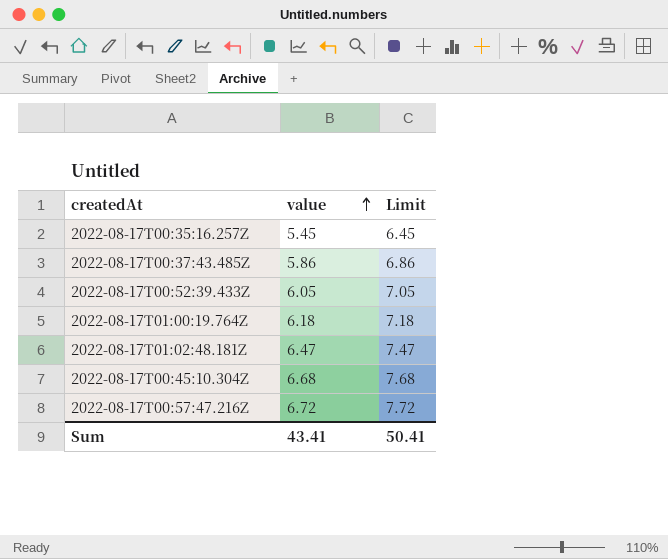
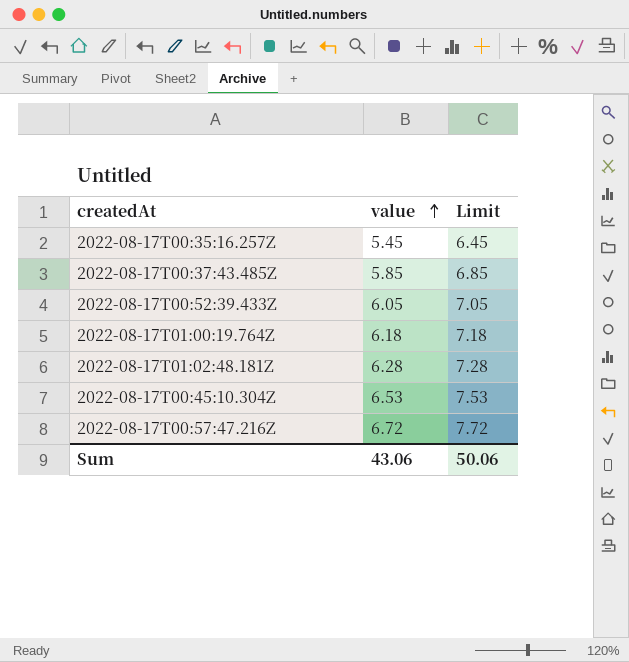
2022-08-17T00:37:43.485Z | value: 5.86 -> 5.85
2022-08-17T00:37:43.485Z | Limit: 6.86 -> 6.85
2022-08-17T01:02:48.181Z | value: 6.47 -> 6.28
2022-08-17T01:02:48.181Z | Limit: 7.47 -> 7.28
2022-08-17T00:45:10.304Z | value: 6.68 -> 6.53
2022-08-17T00:45:10.304Z | Limit: 7.68 -> 7.53
Sum | value: 43.41 -> 43.06
Sum | Limit: 50.41 -> 50.06

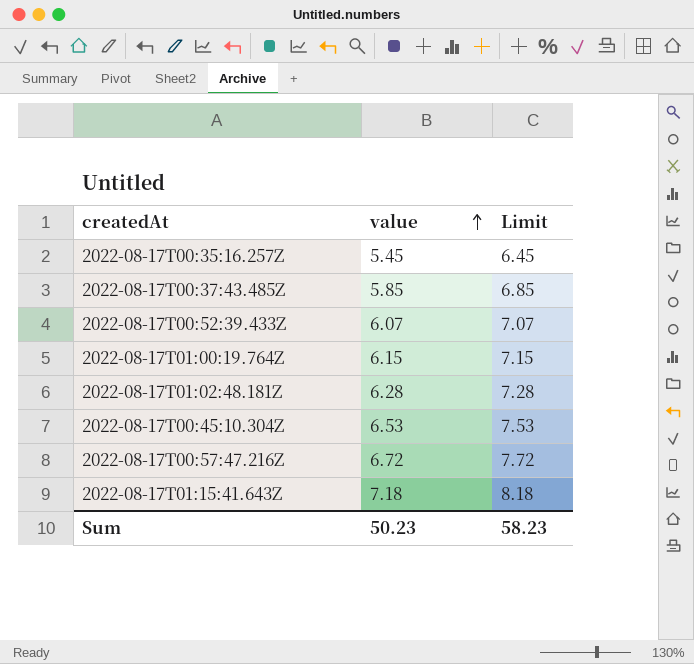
2022-08-17T00:52:39.433Z | value: 6.05 -> 6.07
2022-08-17T00:52:39.433Z | Limit: 7.05 -> 7.07
2022-08-17T01:00:19.764Z | value: 6.18 -> 6.15
2022-08-17T01:00:19.764Z | Limit: 7.18 -> 7.15
row 2022-08-17T01:15:41.643Z: none -> 7.18 | 8.18
Sum | value: 43.06 -> 50.23
Sum | Limit: 50.06 -> 58.23

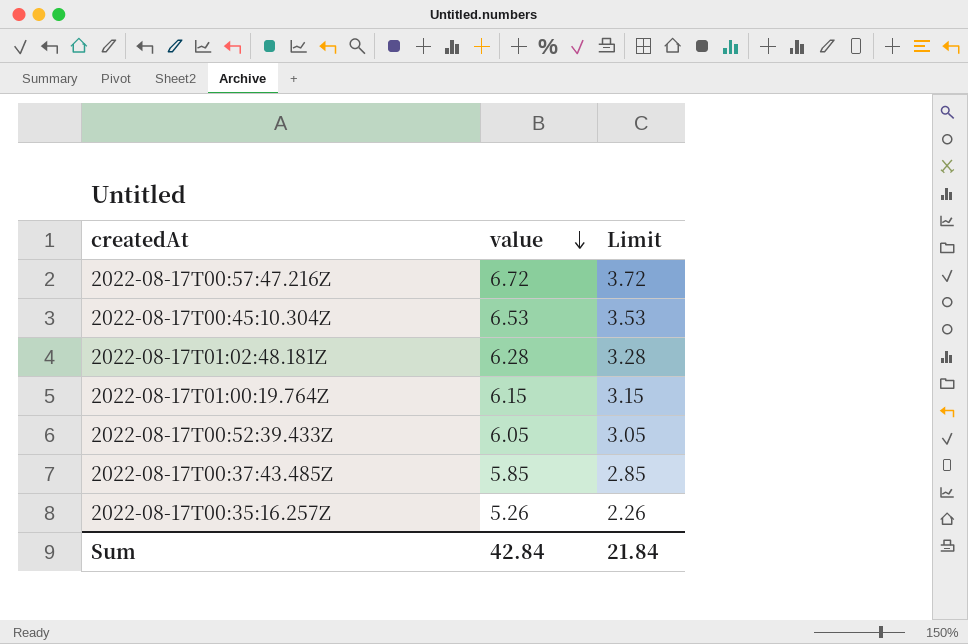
row order: value ascending -> value descending
column Limit | formula: [value] + 1 -> [value] - 3
row 2022-08-17T01:15:41.643Z: 7.18 | 8.18 -> none
2022-08-17T00:52:39.433Z | value: 6.07 -> 6.05
2022-08-17T00:35:16.257Z | value: 5.45 -> 5.26
Sum | value: 50.23 -> 42.84
Sum | Limit: 58.23 -> 21.84

